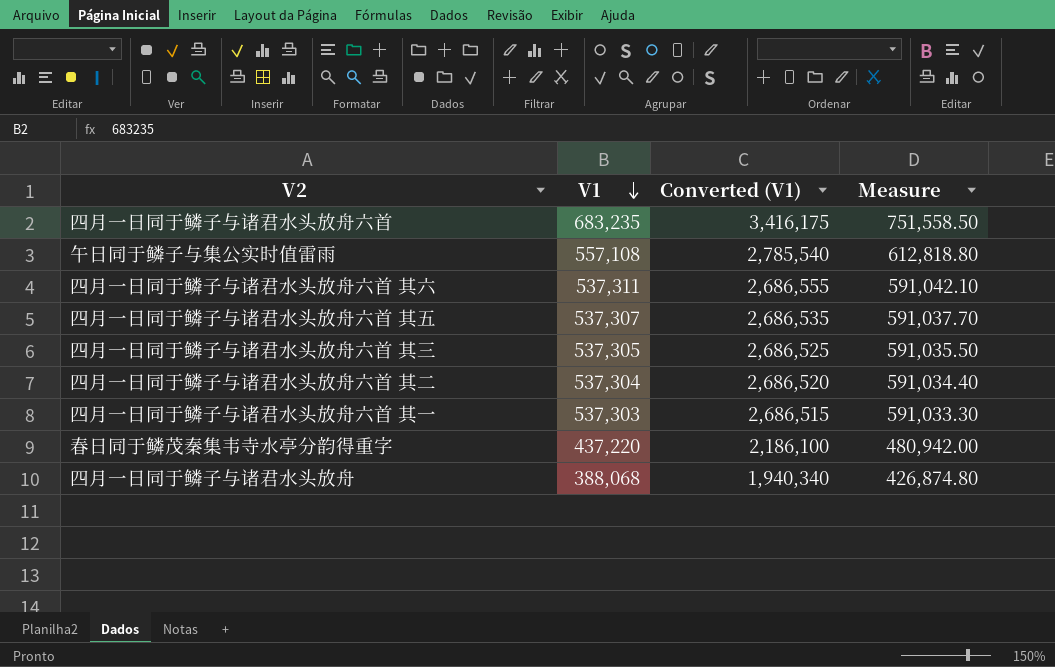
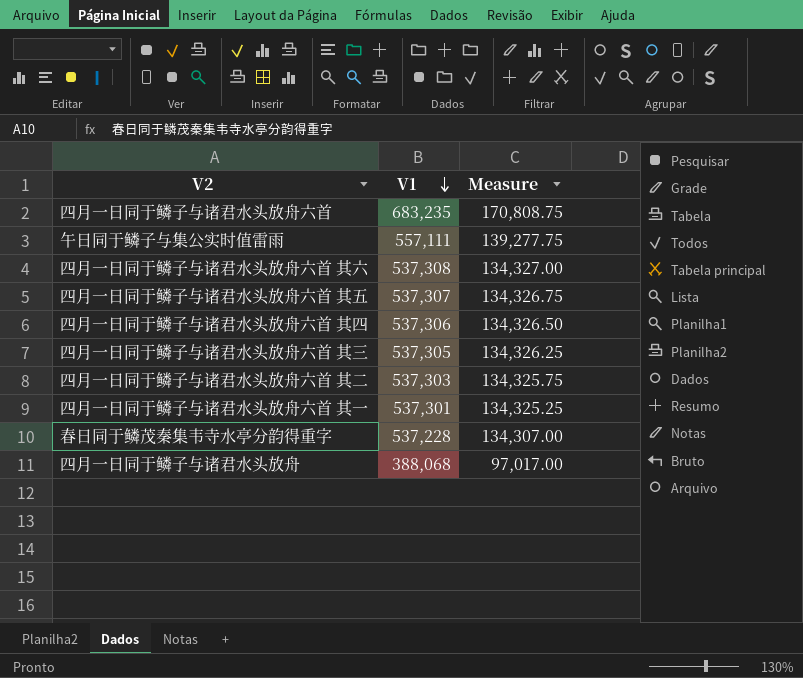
column Converted (V1) | formula: [V1] * 5 -> none
column Measure | formula: [V1] * 1.1 -> [V1] * 0.25
午日同于鳞子与集公实时值雷雨 | V1: 557,108 -> 557,111
四月一日同于鳞子与诸君水头放舟六首 其六 | V1: 537,311 -> 537,308
row 四月一日同于鳞子与诸君水头放舟六首 其四: none -> 537,306 | 134,326.50
四月一日同于鳞子与诸君水头放舟六首 其二 | V1: 537,304 -> 537,303
四月一日同于鳞子与诸君水头放舟六首 其一 | V1: 537,303 -> 537,301
春日同于鳞茂秦集韦寺水亭分韵得重字 | V1: 437,220 -> 537,228

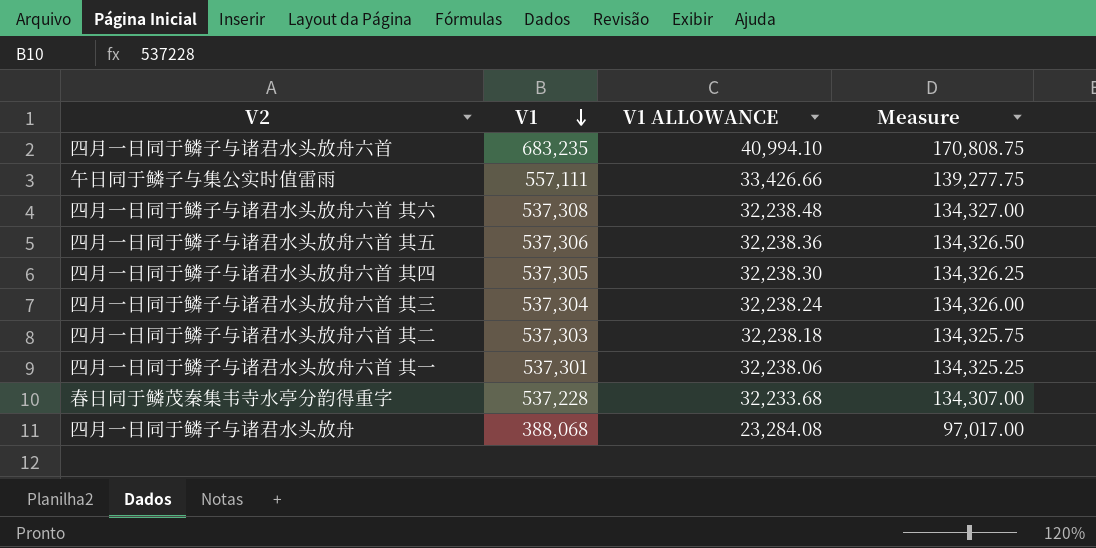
column V1 ALLOWANCE | formula: none -> [V1] * 0.06
四月一日同于鳞子与诸君水头放舟六首 其五 | V1: 537,307 -> 537,306
四月一日同于鳞子与诸君水头放舟六首 其五 | Measure: 134,326.75 -> 134,326.50
四月一日同于鳞子与诸君水头放舟六首 其四 | V1: 537,306 -> 537,305
四月一日同于鳞子与诸君水头放舟六首 其四 | Measure: 134,326.50 -> 134,326.25
四月一日同于鳞子与诸君水头放舟六首 其三 | V1: 537,305 -> 537,304
四月一日同于鳞子与诸君水头放舟六首 其三 | Measure: 134,326.25 -> 134,326.00

